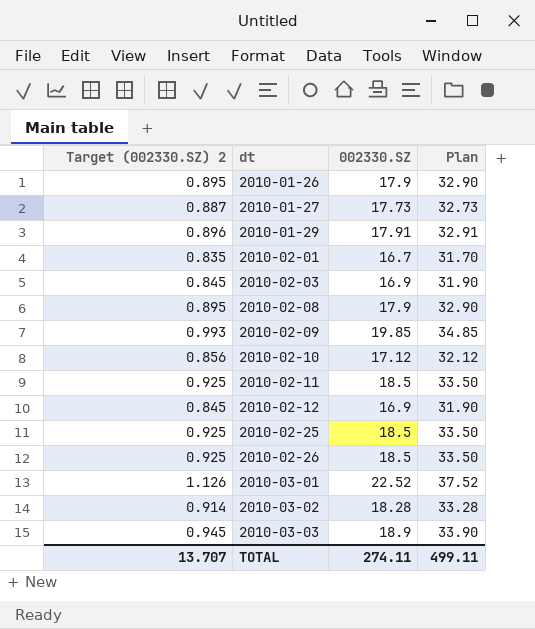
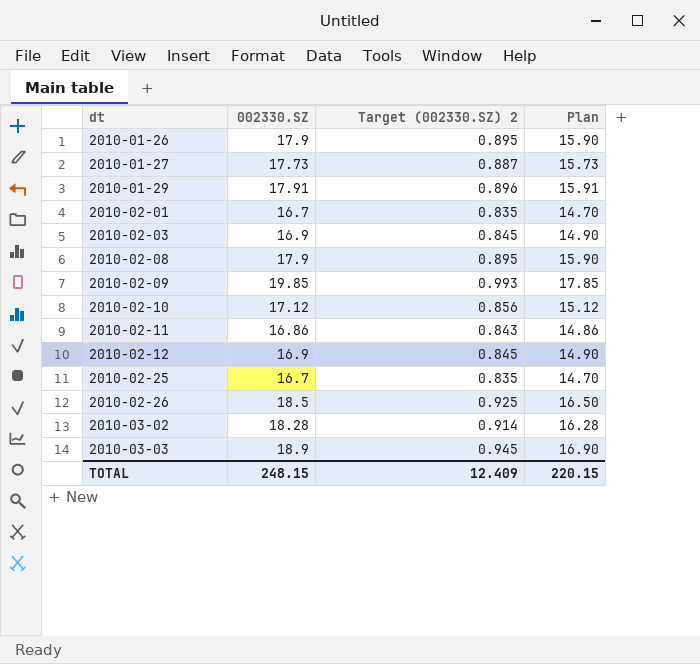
column Target (002330.SZ) 2 | position: 1 -> 3
column Plan | formula: [002330.SZ] + 15 -> [002330.SZ] - 2
row 2010-03-01: 1.126 | 22.52 | 37.52 -> none
2010-02-11 | 002330.SZ: 18.5 -> 16.86
2010-02-11 | Target (002330.SZ) 2: 0.925 -> 0.843
2010-02-25 | 002330.SZ: 18.5 -> 16.7
2010-02-25 | Target (002330.SZ) 2: 0.925 -> 0.835
TOTAL | 002330.SZ: 274.11 -> 248.15
TOTAL | Target (002330.SZ) 2: 13.707 -> 12.409
TOTAL | Plan: 499.11 -> 220.15

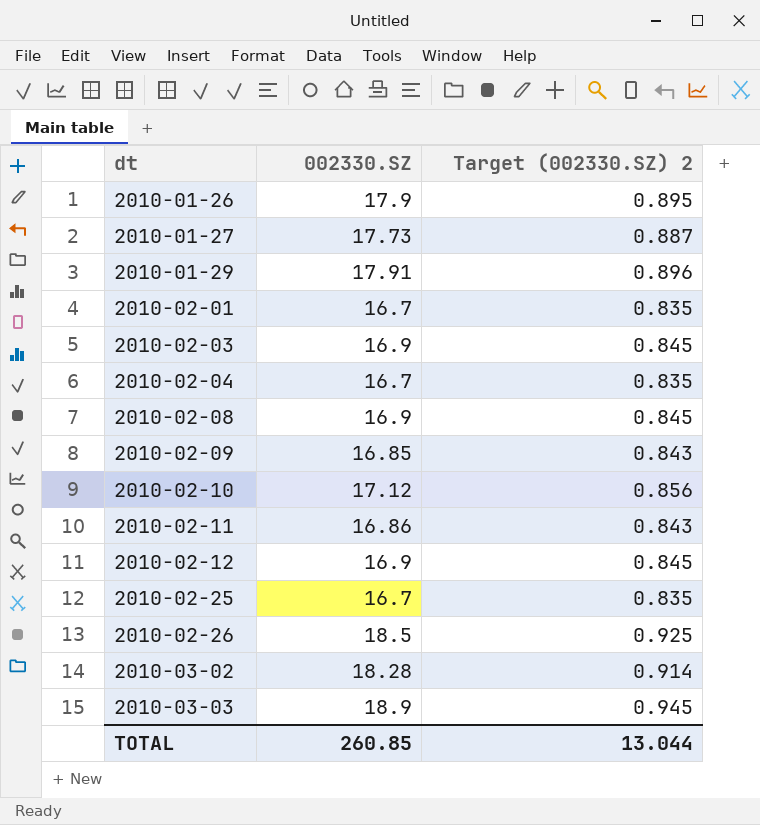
column Plan | formula: [002330.SZ] - 2 -> none
row 2010-02-04: none -> 16.7 | 0.835
2010-02-08 | 002330.SZ: 17.9 -> 16.9
2010-02-08 | Target (002330.SZ) 2: 0.895 -> 0.845
2010-02-09 | 002330.SZ: 19.85 -> 16.85
2010-02-09 | Target (002330.SZ) 2: 0.993 -> 0.843
TOTAL | 002330.SZ: 248.15 -> 260.85
TOTAL | Target (002330.SZ) 2: 12.409 -> 13.044

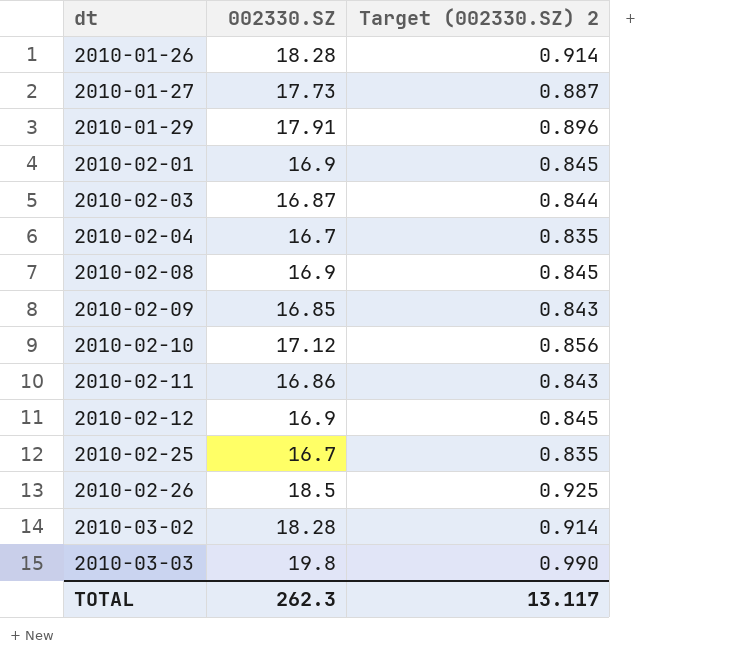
2010-01-26 | 002330.SZ: 17.9 -> 18.28
2010-01-26 | Target (002330.SZ) 2: 0.895 -> 0.914
2010-02-01 | 002330.SZ: 16.7 -> 16.9
2010-02-01 | Target (002330.SZ) 2: 0.835 -> 0.845
2010-02-03 | 002330.SZ: 16.9 -> 16.87
2010-02-03 | Target (002330.SZ) 2: 0.845 -> 0.844
2010-03-03 | 002330.SZ: 18.9 -> 19.8
2010-03-03 | Target (002330.SZ) 2: 0.945 -> 0.990
TOTAL | 002330.SZ: 260.85 -> 262.3
TOTAL | Target (002330.SZ) 2: 13.044 -> 13.117

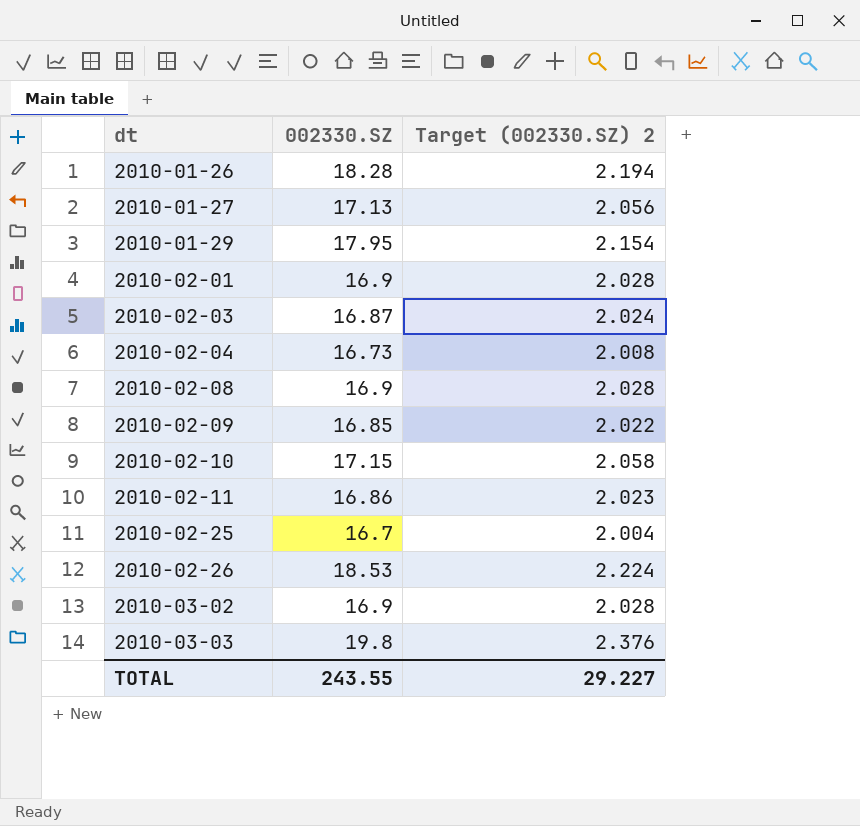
column Target (002330.SZ) 2 | formula: [002330.SZ] * 0.05 -> [002330.SZ] * 0.12
row 2010-02-12: 16.9 | 0.845 -> none
2010-01-27 | 002330.SZ: 17.73 -> 17.13
2010-01-29 | 002330.SZ: 17.91 -> 17.95
2010-02-04 | 002330.SZ: 16.7 -> 16.73
2010-02-10 | 002330.SZ: 17.12 -> 17.15
2010-02-26 | 002330.SZ: 18.5 -> 18.53
2010-03-02 | 002330.SZ: 18.28 -> 16.9
TOTAL | 002330.SZ: 262.3 -> 243.55
TOTAL | Target (002330.SZ) 2: 13.117 -> 29.227

